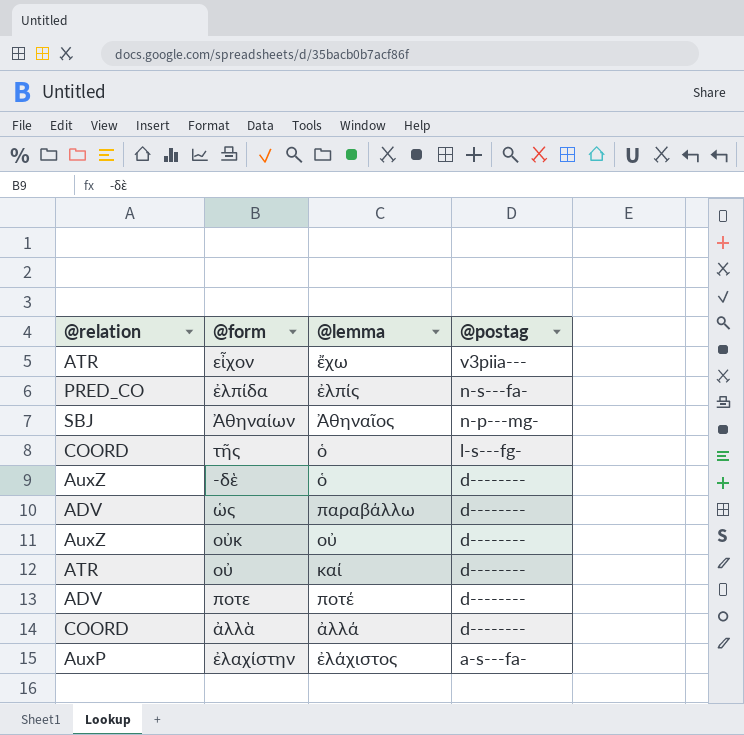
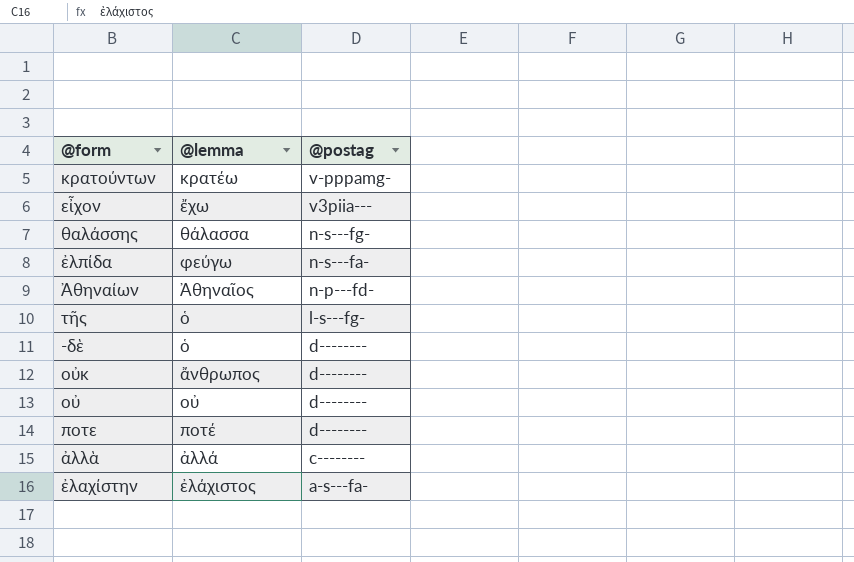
column @relation | position: 1 -> none
row ὡς: ADV | παραβάλλω | d-------- -> none
row κρατούντων: none -> κρατέω | v-pppamg-
row θαλάσσης: none -> θάλασσα | n-s---fg-
ἐλπίδα | @lemma: ἐλπίς -> φεύγω
Ἀθηναίων | @postag: n-p---mg- -> n-p---fd-
οὐκ | @lemma: οὐ -> ἄνθρωπος
οὐ | @lemma: καί -> οὐ
ἀλλὰ | @postag: d-------- -> c--------

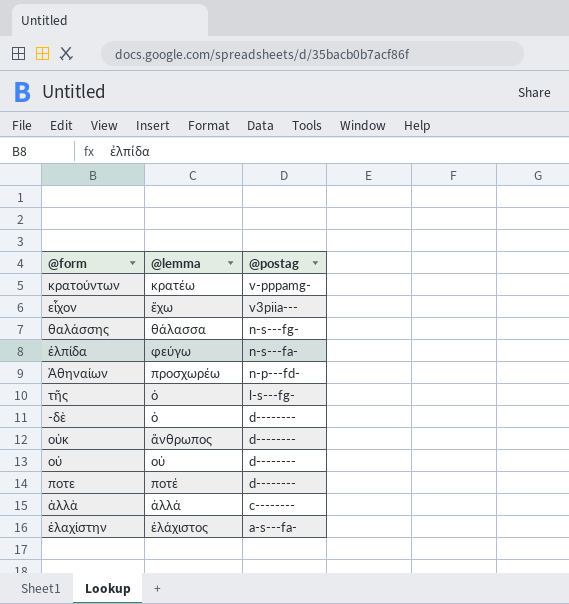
Ἀθηναίων | @lemma: Ἀθηναῖος -> προσχωρέω

